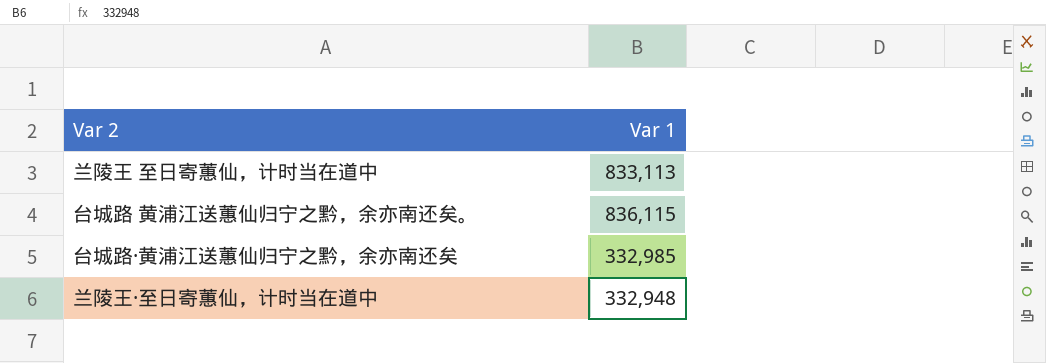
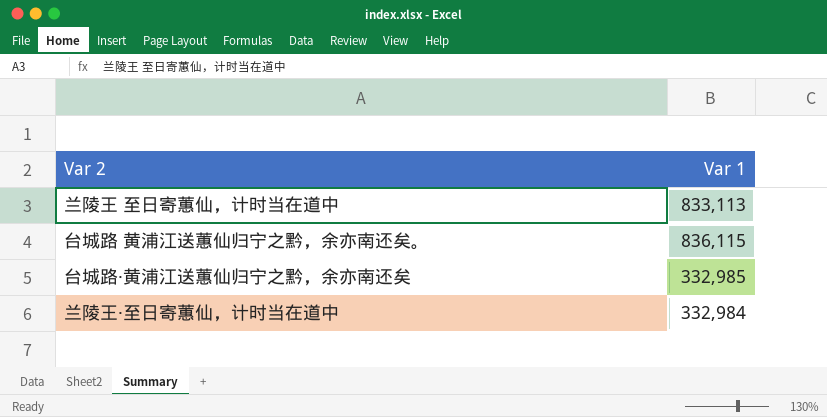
兰陵王·至日寄蕙仙，计时当在道中 | Var 1: 332,948 -> 332,984

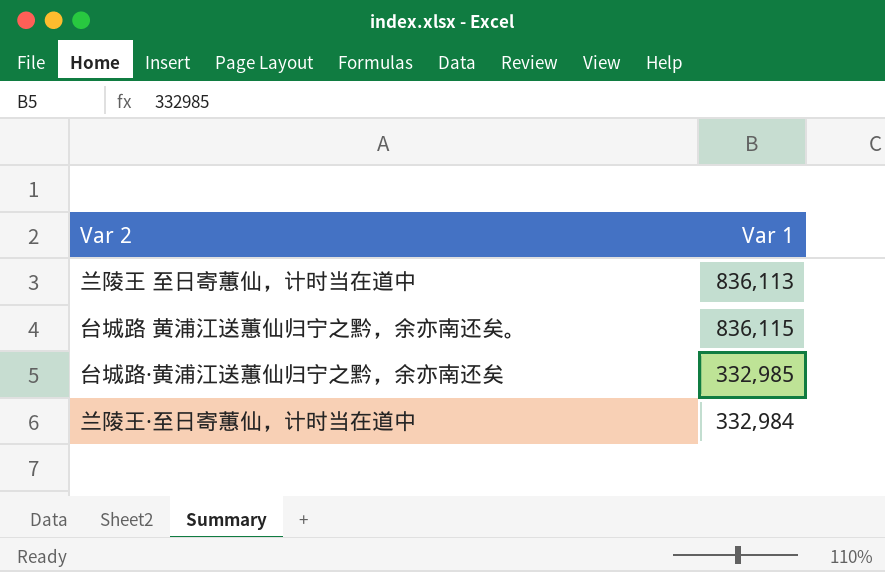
兰陵王 至日寄蕙仙，计时当在道中 | Var 1: 833,113 -> 836,113

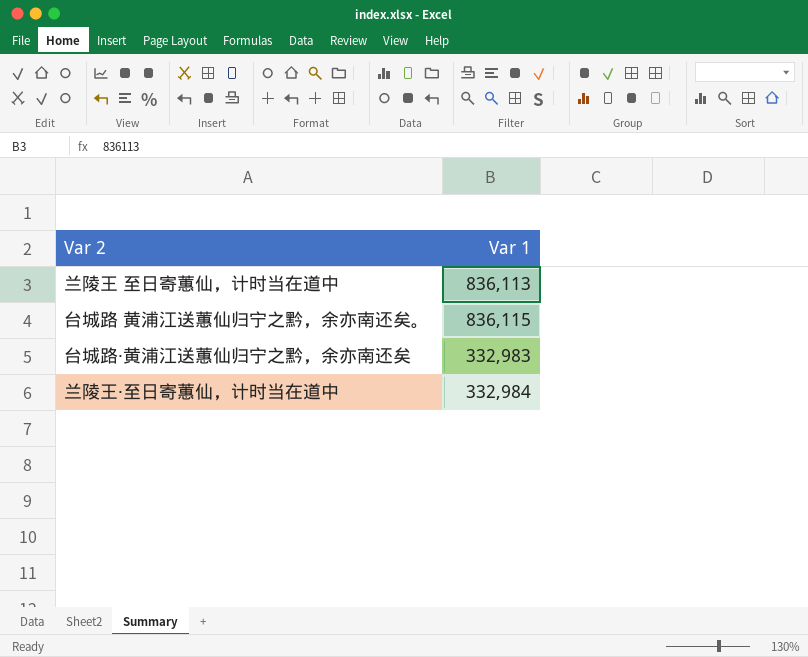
台城路·黄浦江送蕙仙归宁之黔，余亦南还矣 | Var 1: 332,985 -> 332,983

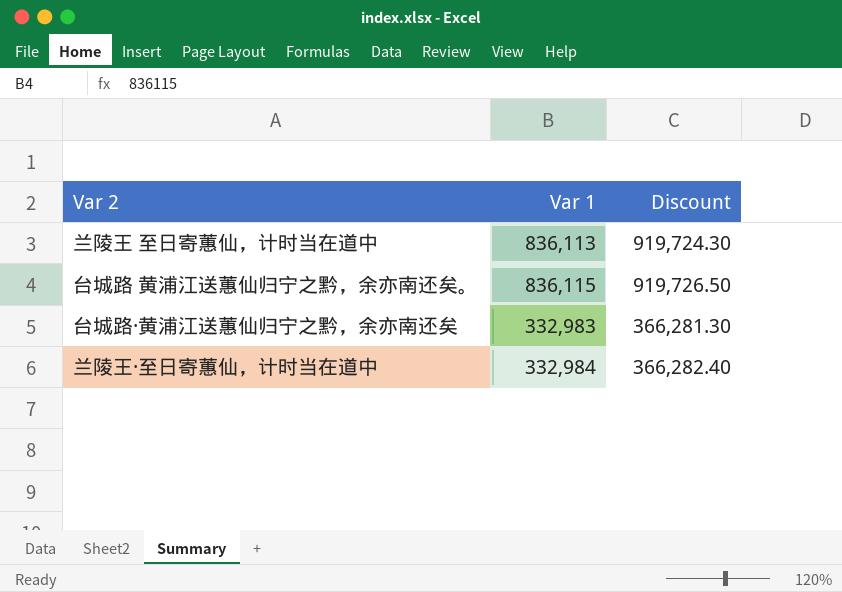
column Discount | formula: none -> [Var 1] * 1.1

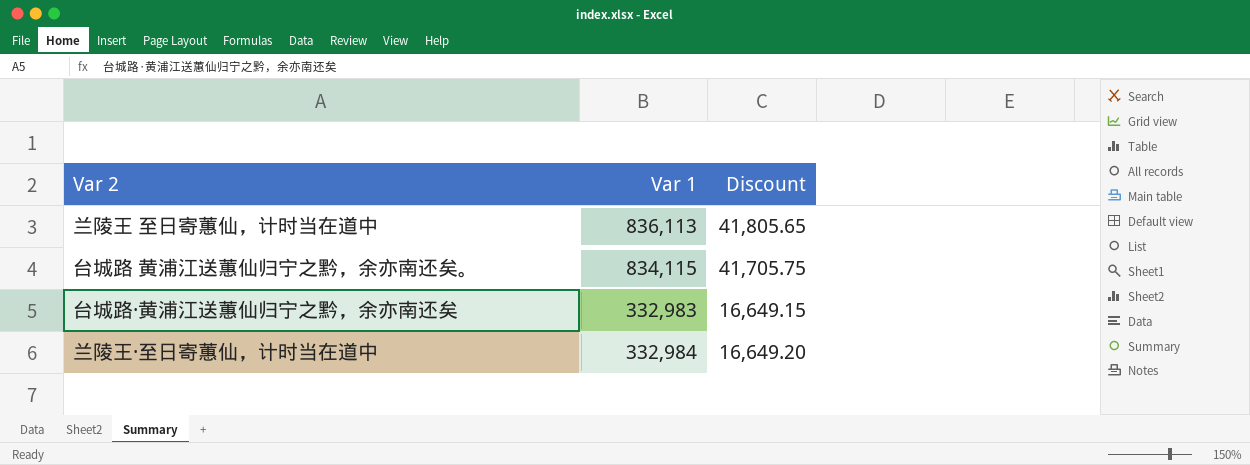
column Discount | formula: [Var 1] * 1.1 -> [Var 1] * 0.05
台城路 黄浦江送蕙仙归宁之黔，余亦南还矣。 | Var 1: 836,115 -> 834,115

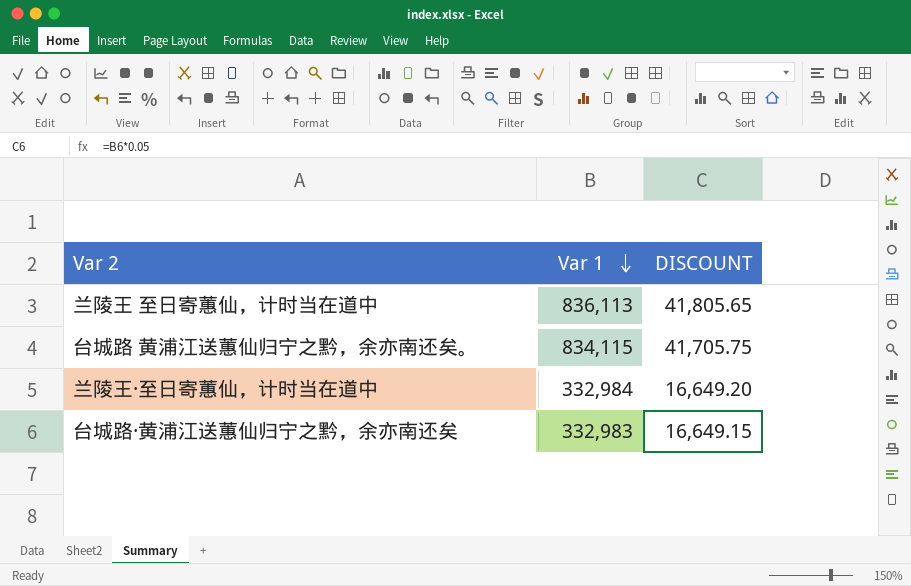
row order: none -> Var 1 descending
column name: Discount -> DISCOUNT

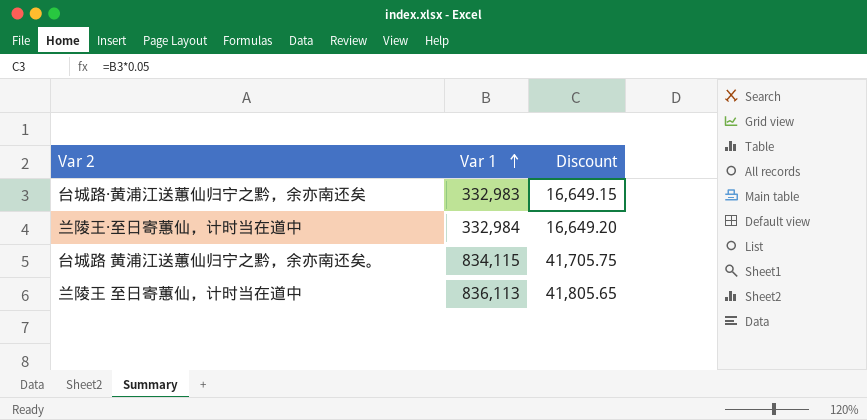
row order: Var 1 descending -> Var 1 ascending
column name: DISCOUNT -> Discount

